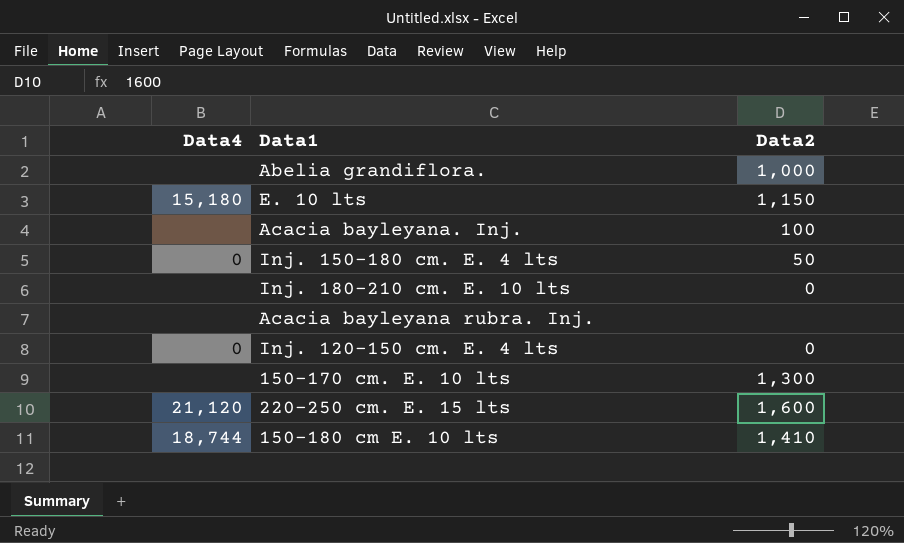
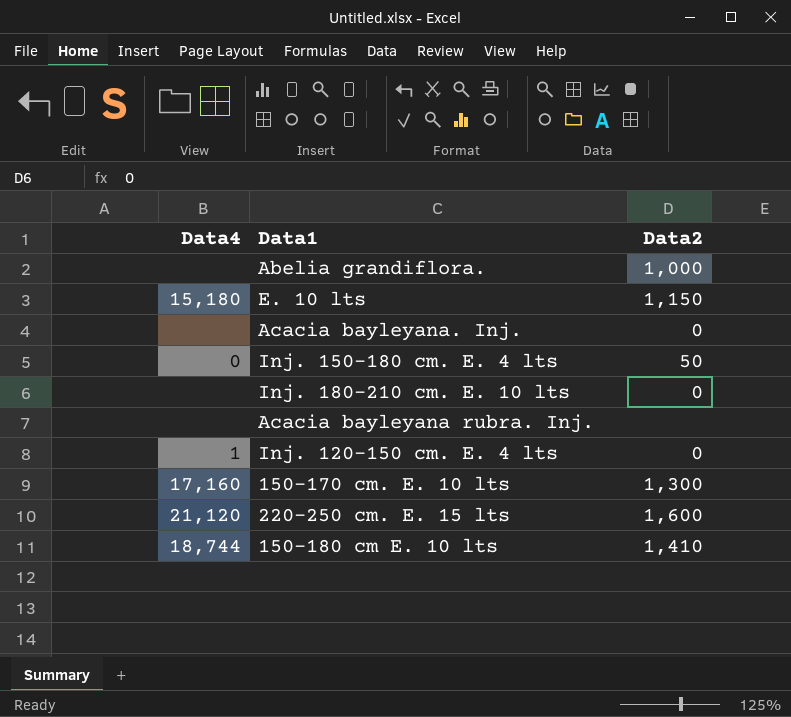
Acacia bayleyana. Inj. | Data2: 100 -> 0
Inj. 120-150 cm. E. 4 lts | Data4: 0 -> 1
150-170 cm. E. 10 lts | Data4: none -> 17,160

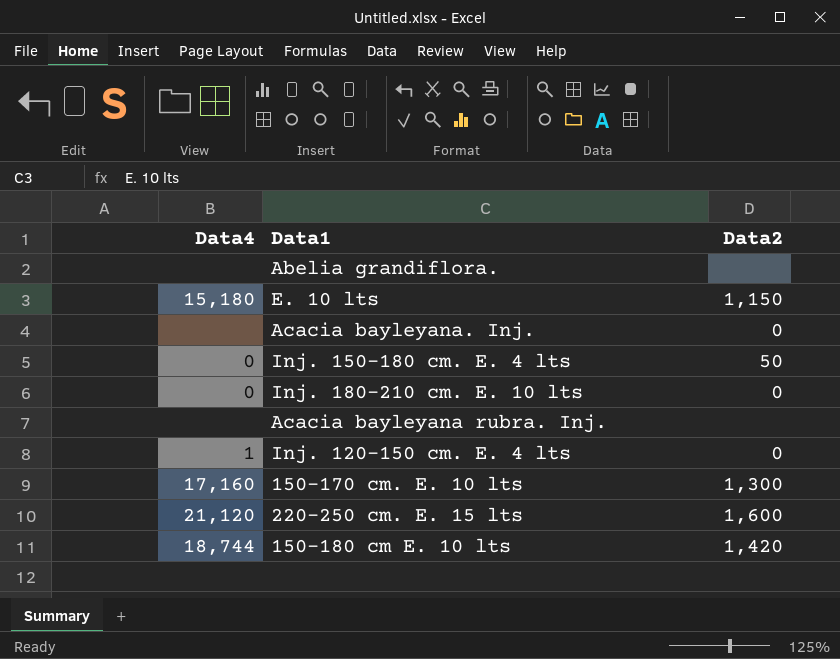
Abelia grandiflora. | Data2: 1,000 -> none
Inj. 180-210 cm. E. 10 lts | Data4: none -> 0
150-180 cm E. 10 lts | Data2: 1,410 -> 1,420

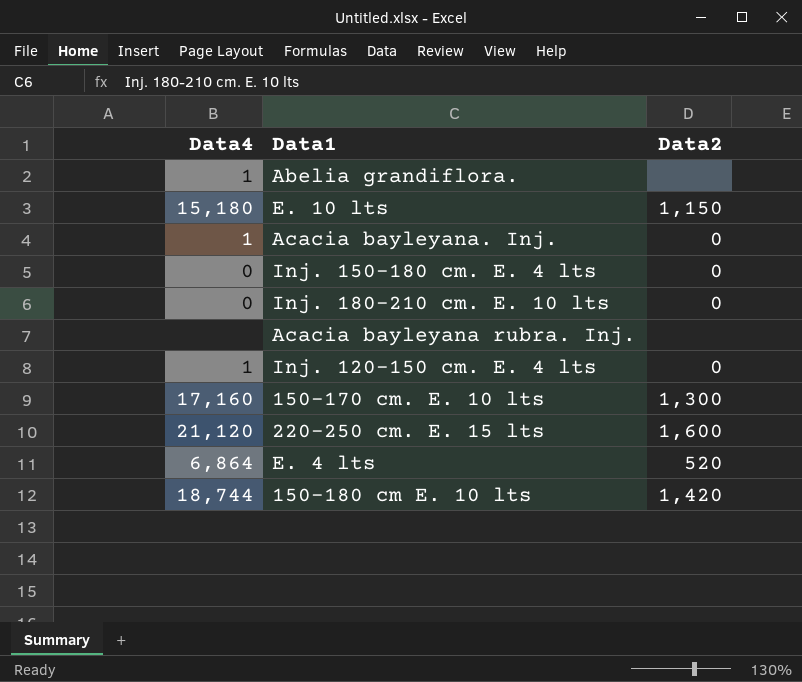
Abelia grandiflora. | Data4: none -> 1
Acacia bayleyana. Inj. | Data4: none -> 1
Inj. 150-180 cm. E. 4 lts | Data2: 50 -> 0
row E. 4 lts: none -> 6,864 | 520

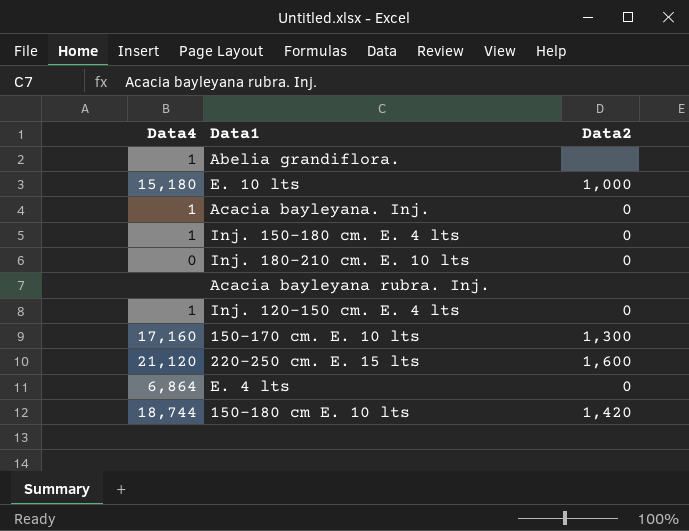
E. 10 lts | Data2: 1,150 -> 1,000
Inj. 150-180 cm. E. 4 lts | Data4: 0 -> 1
E. 4 lts | Data2: 520 -> 0

